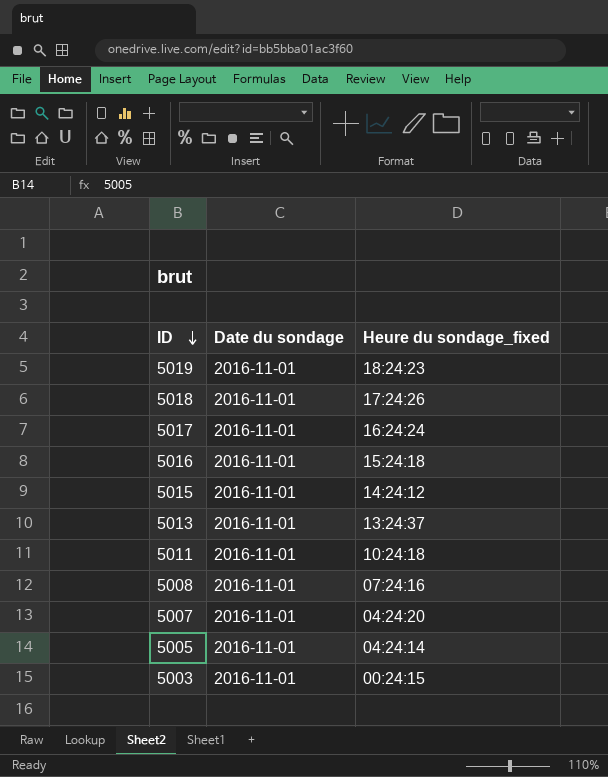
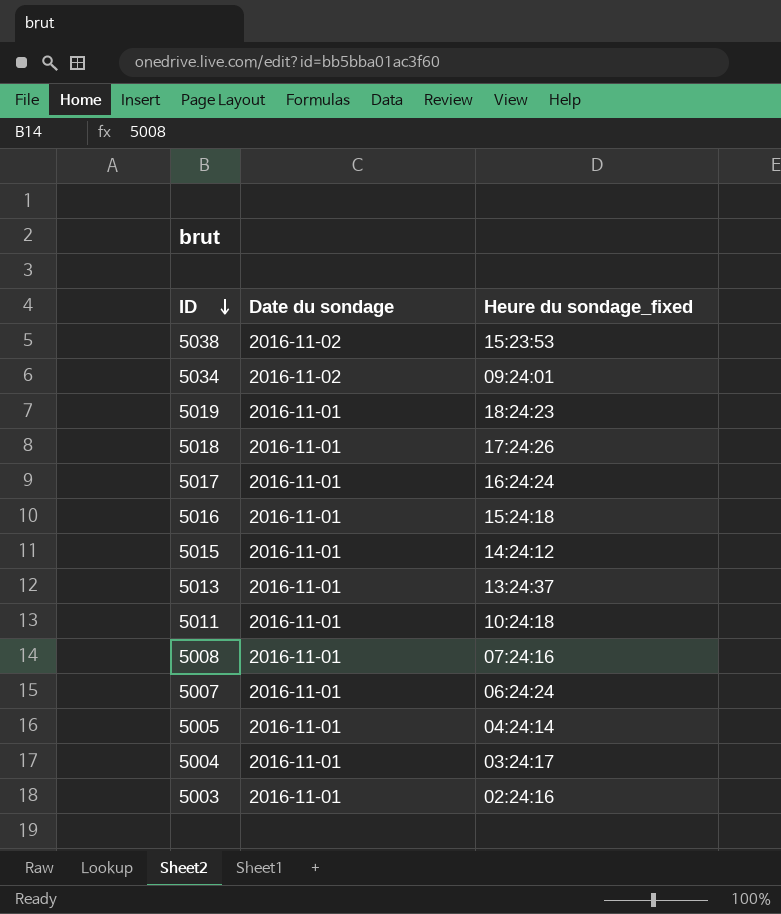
row 5038: none -> 2016-11-02 | 15:23:53
row 5034: none -> 2016-11-02 | 09:24:01
5007 | Heure du sondage_fixed: 04:24:20 -> 06:24:24
row 5004: none -> 2016-11-01 | 03:24:17
5003 | Heure du sondage_fixed: 00:24:15 -> 02:24:16

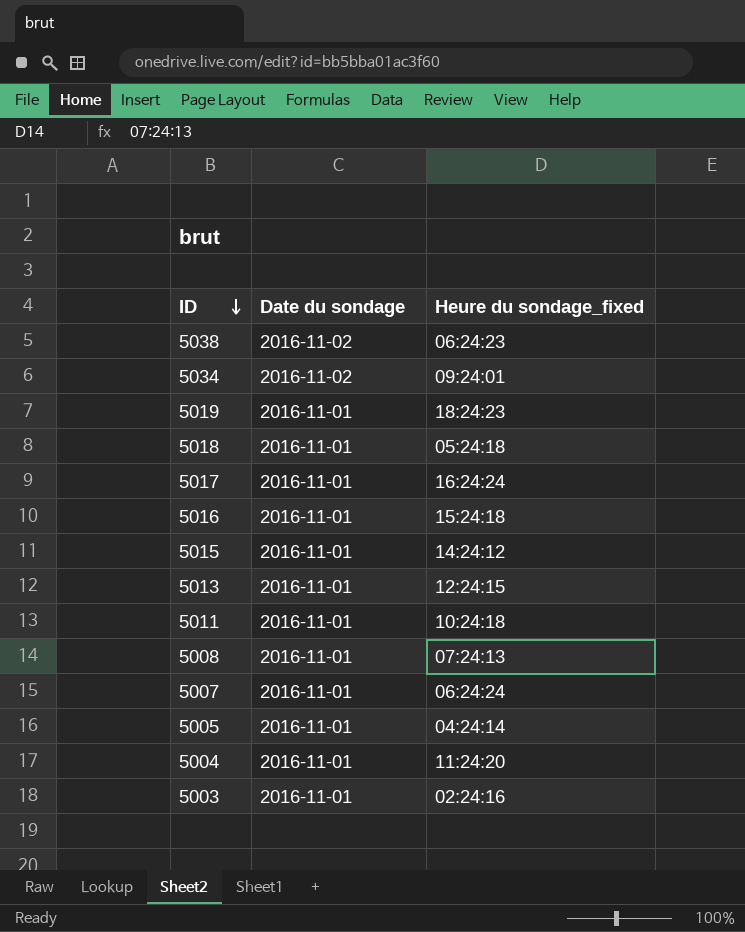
5038 | Heure du sondage_fixed: 15:23:53 -> 06:24:23
5018 | Heure du sondage_fixed: 17:24:26 -> 05:24:18
5013 | Heure du sondage_fixed: 13:24:37 -> 12:24:15
5008 | Heure du sondage_fixed: 07:24:16 -> 07:24:13
5004 | Heure du sondage_fixed: 03:24:17 -> 11:24:20

